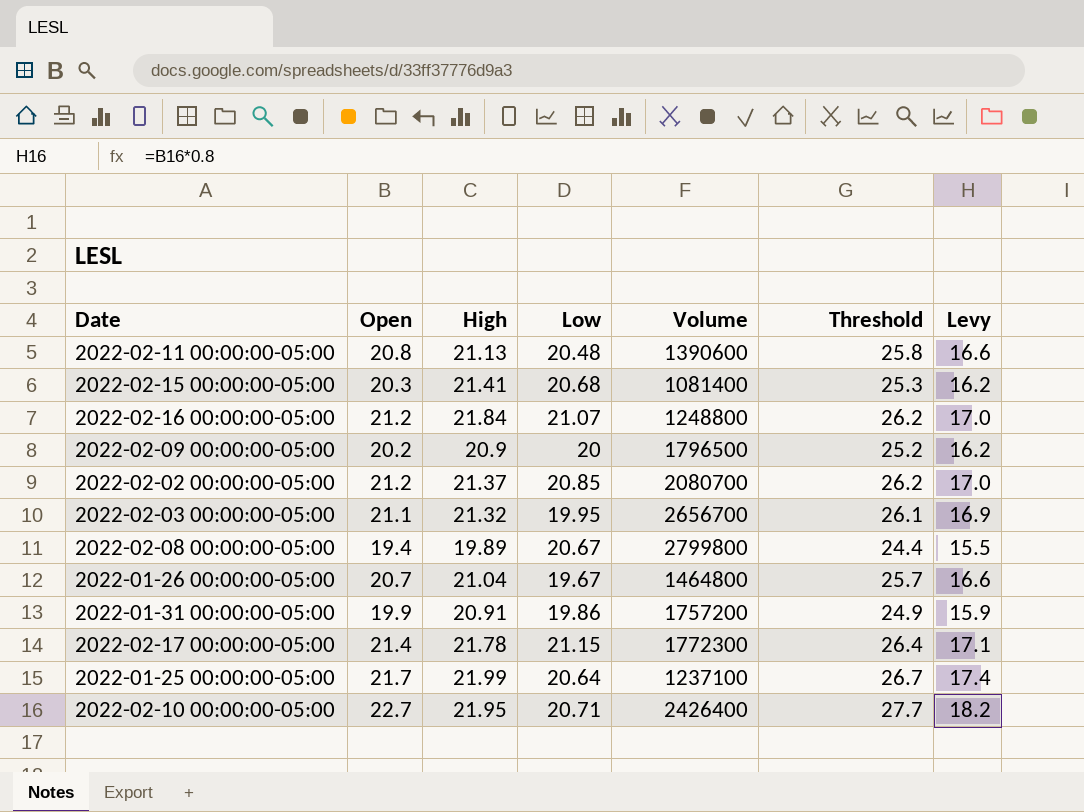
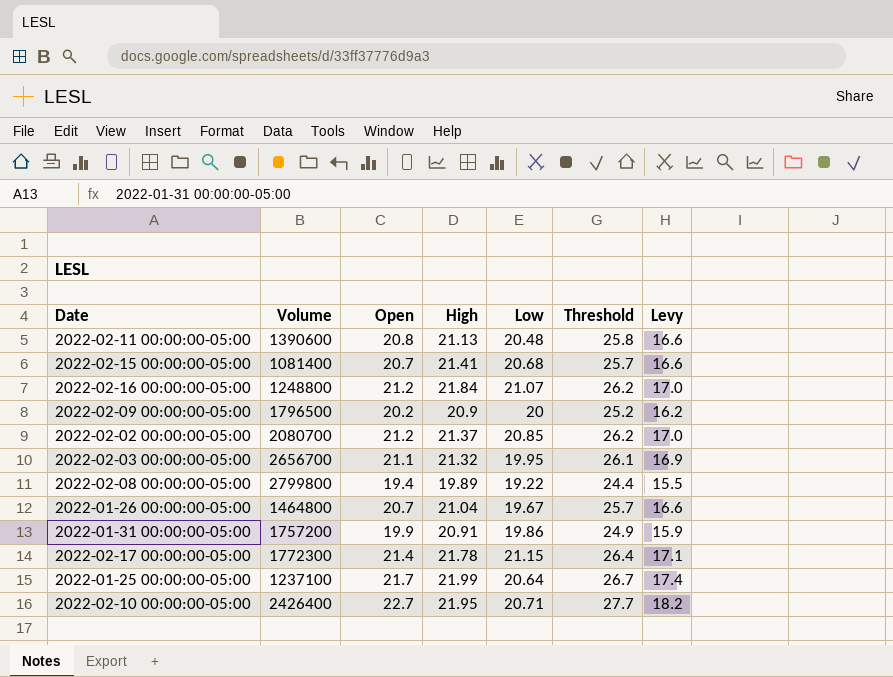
column Volume | position: 5 -> 2
2022-02-15 00:00:00-05:00 | Open: 20.3 -> 20.7
2022-02-15 00:00:00-05:00 | Threshold: 25.3 -> 25.7
2022-02-15 00:00:00-05:00 | Levy: 16.2 -> 16.6
2022-02-08 00:00:00-05:00 | Low: 20.67 -> 19.22

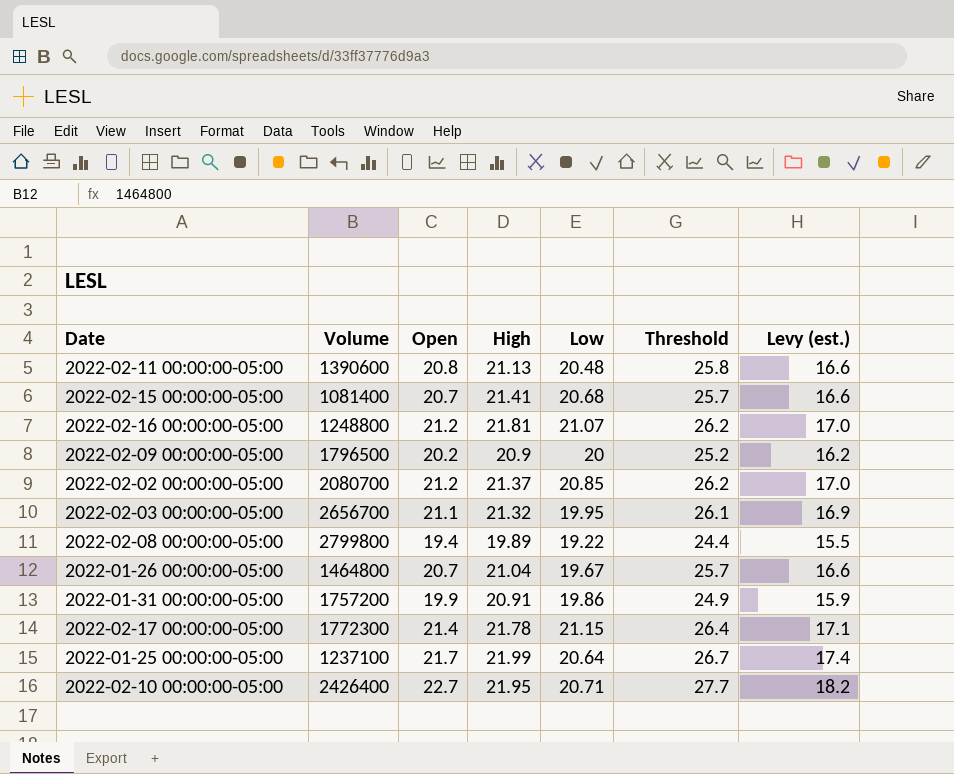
column name: Levy -> Levy (est.)
2022-02-16 00:00:00-05:00 | High: 21.84 -> 21.81

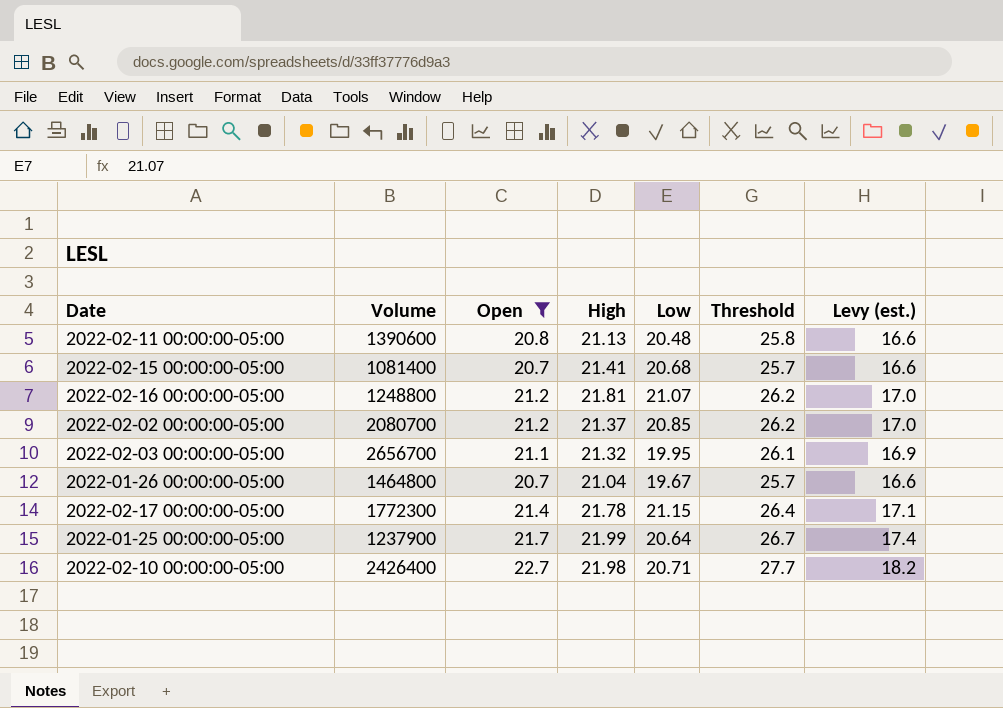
filter: none -> Open >= 20.7
2022-01-25 00:00:00-05:00 | Volume: 1237100 -> 1237900
2022-02-10 00:00:00-05:00 | High: 21.95 -> 21.98

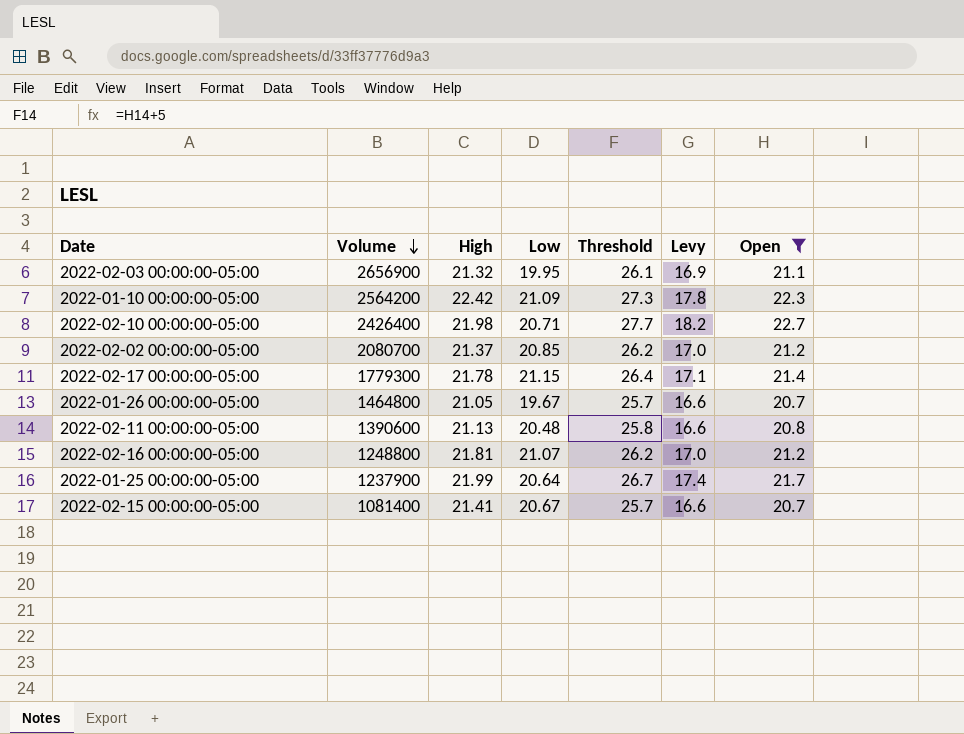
row order: none -> Volume descending
column name: Levy (est.) -> Levy
column Open | position: 3 -> 7
2022-02-03 00:00:00-05:00 | Volume: 2656700 -> 2656900
row 2022-01-10 00:00:00-05:00: none -> 2564200 | 22.42 | 21.09 | 27.3 | 17.8 | 22.3
2022-02-17 00:00:00-05:00 | Volume: 1772300 -> 1779300
2022-01-26 00:00:00-05:00 | High: 21.04 -> 21.05
2022-02-15 00:00:00-05:00 | Low: 20.68 -> 20.67

